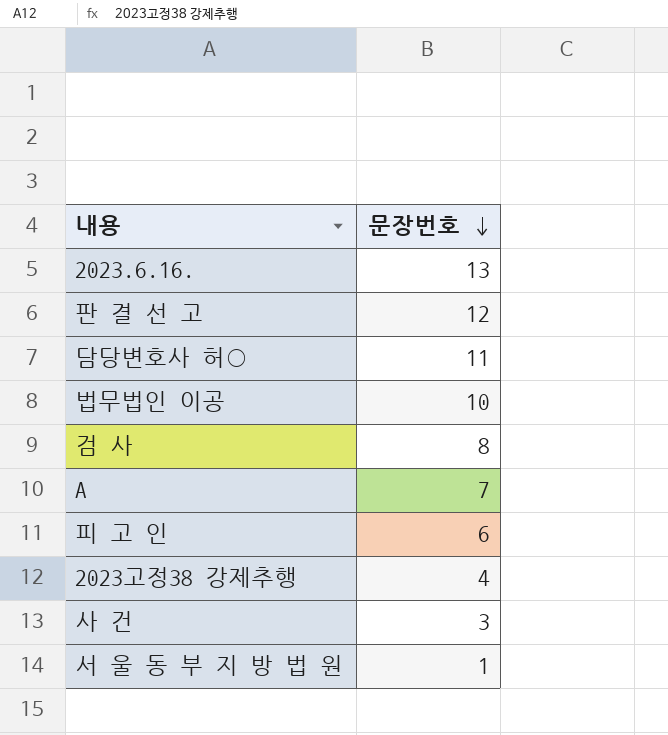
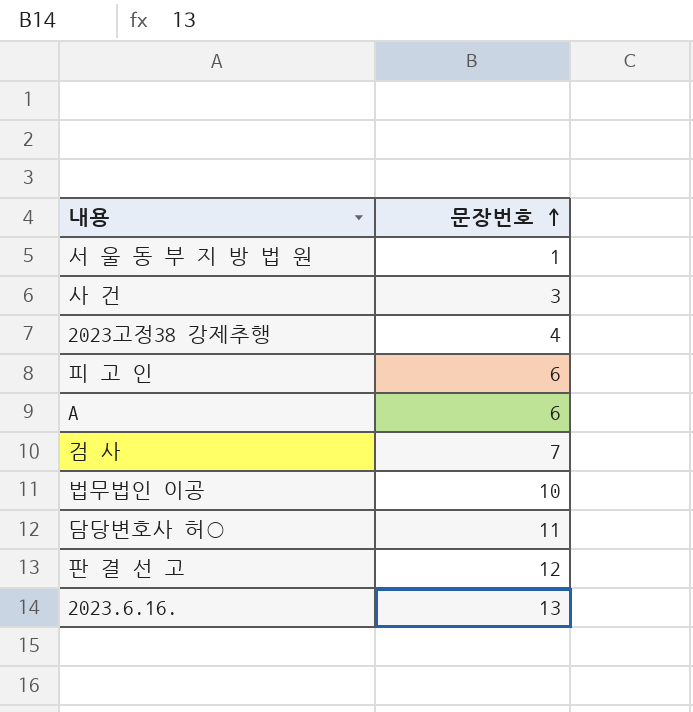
row order: 문장번호 descending -> 문장번호 ascending
A | 문장번호: 7 -> 6
검 사 | 문장번호: 8 -> 7

